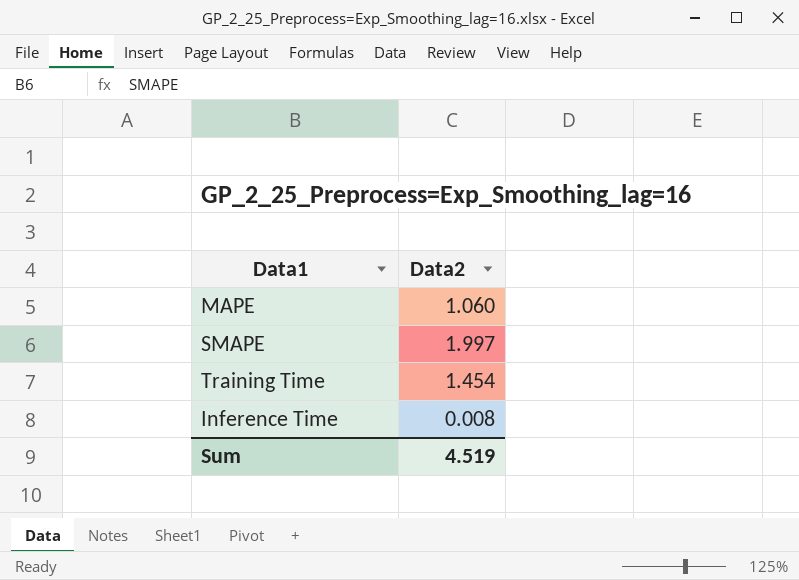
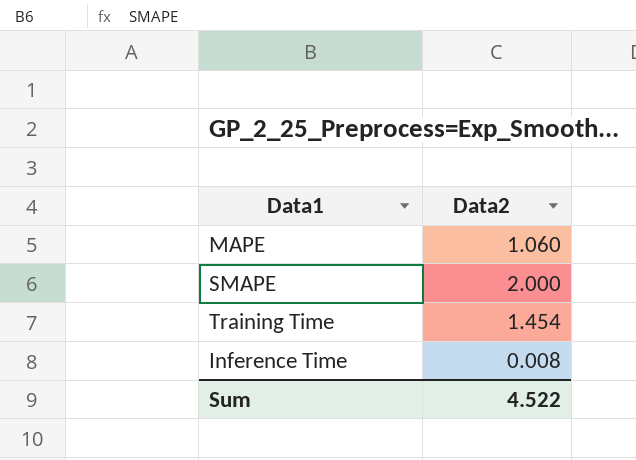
SMAPE | Data2: 1.997 -> 2.000
Sum | Data2: 4.519 -> 4.522

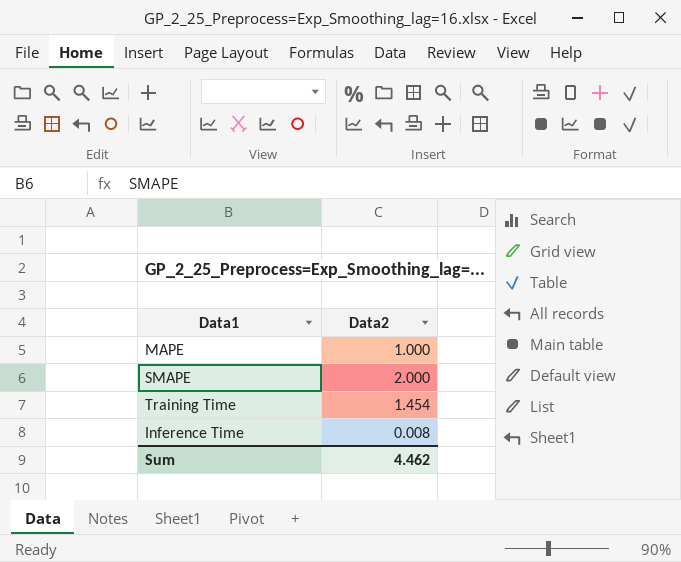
MAPE | Data2: 1.060 -> 1.000
Sum | Data2: 4.522 -> 4.462

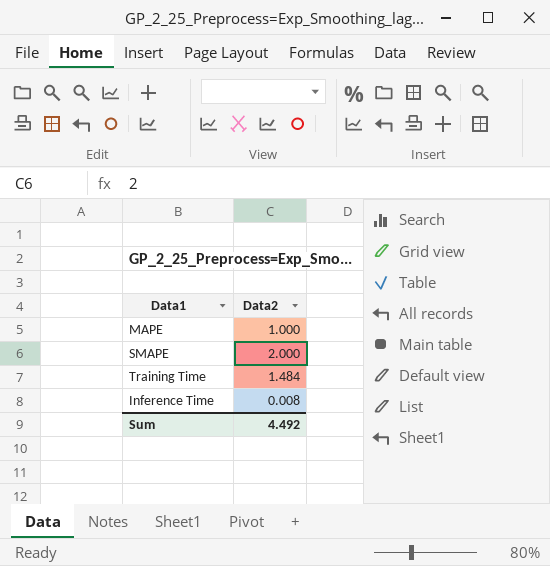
Training Time | Data2: 1.454 -> 1.484
Sum | Data2: 4.462 -> 4.492

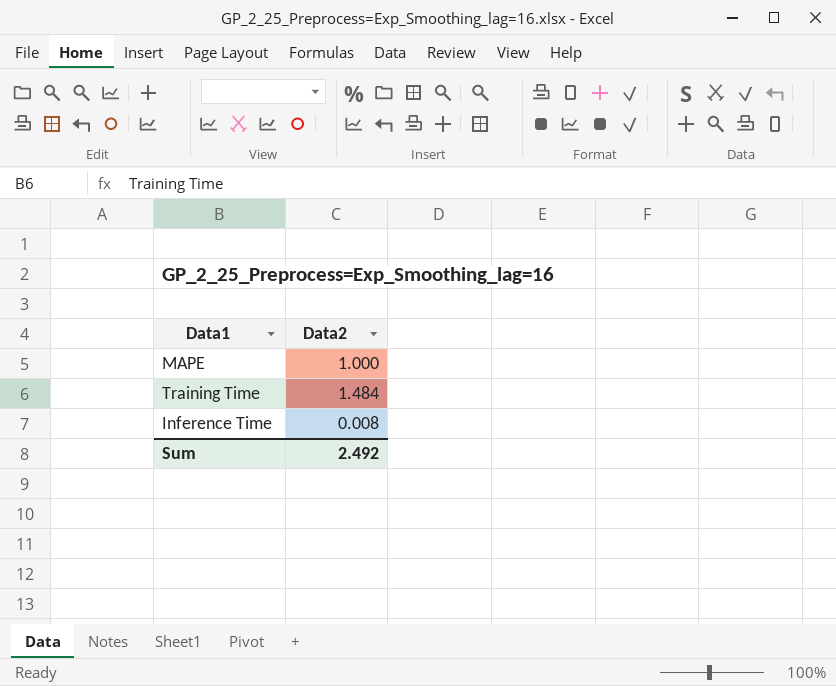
row SMAPE: 2.000 -> none
Sum | Data2: 4.492 -> 2.492

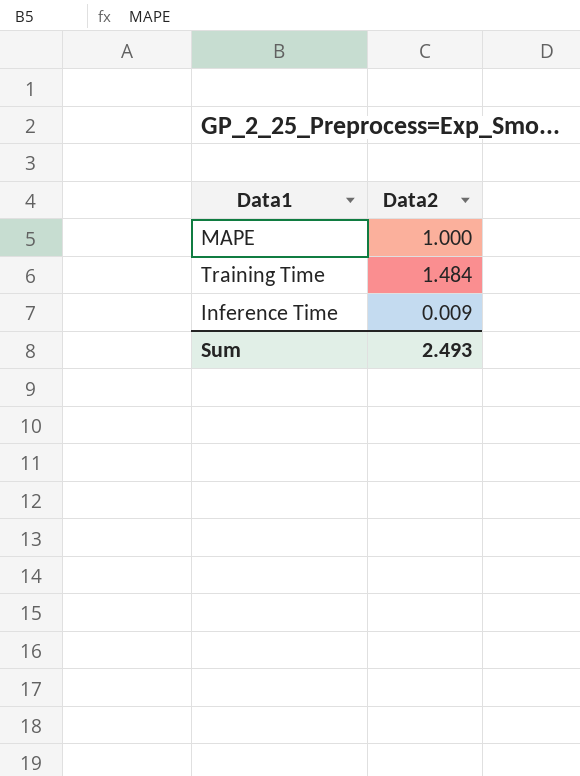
Inference Time | Data2: 0.008 -> 0.009
Sum | Data2: 2.492 -> 2.493

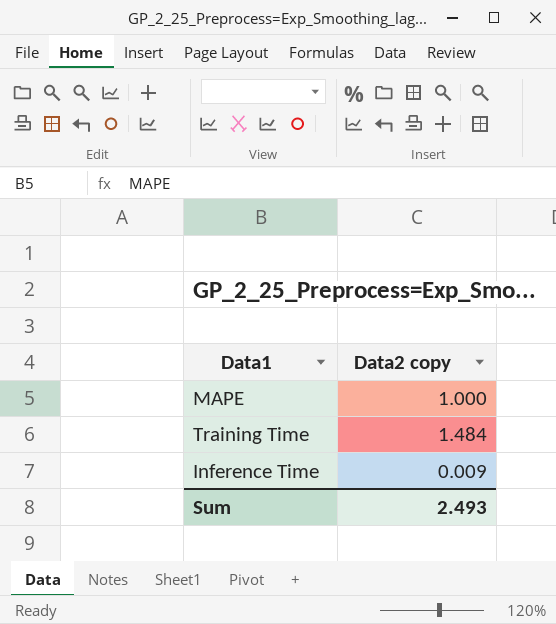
column name: Data2 -> Data2 copy

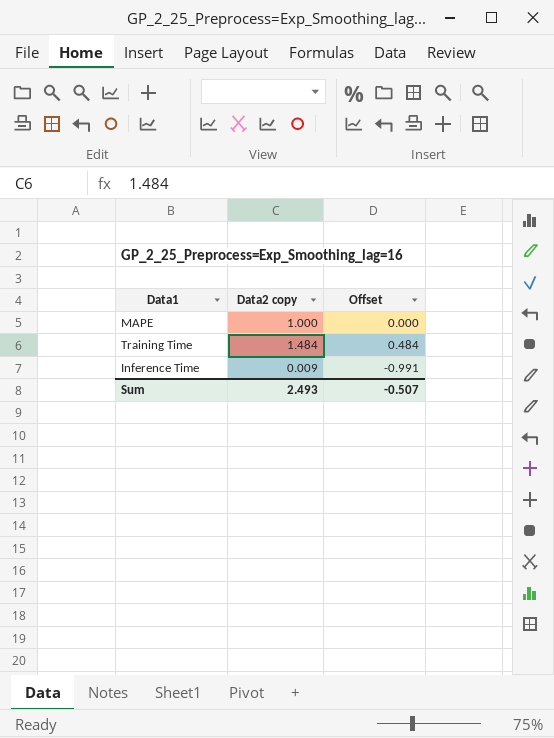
column Offset | formula: none -> [Data2 copy] - 1

